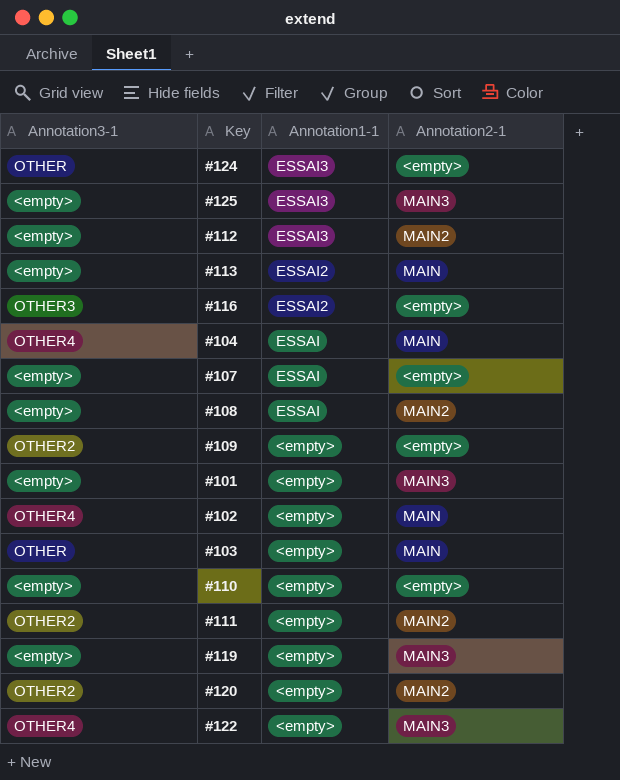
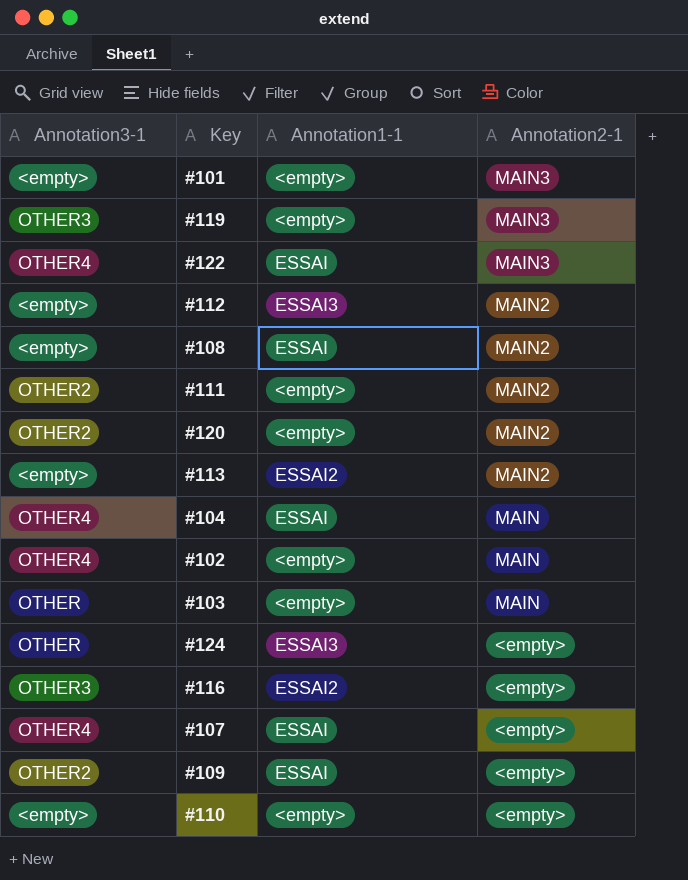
row order: Annotation1-1 descending -> Annotation2-1 descending
row #125: <empty> | ESSAI3 | MAIN3 -> none
#119 | Annotation3-1: <empty> -> OTHER3
#122 | Annotation1-1: <empty> -> ESSAI
#113 | Annotation2-1: MAIN -> MAIN2
#107 | Annotation3-1: <empty> -> OTHER4
#109 | Annotation1-1: <empty> -> ESSAI

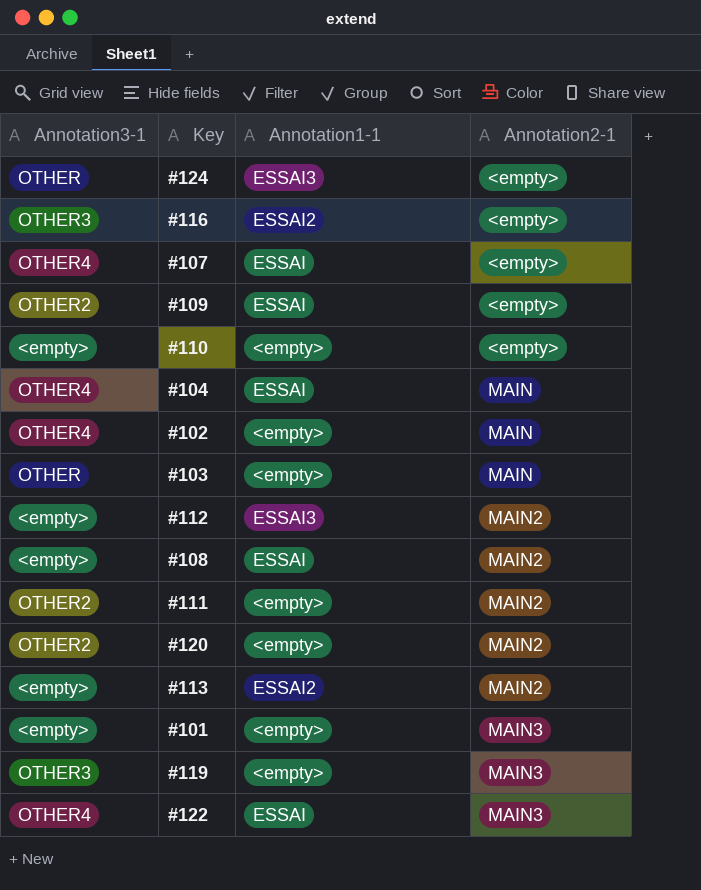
row order: Annotation2-1 descending -> Annotation2-1 ascending

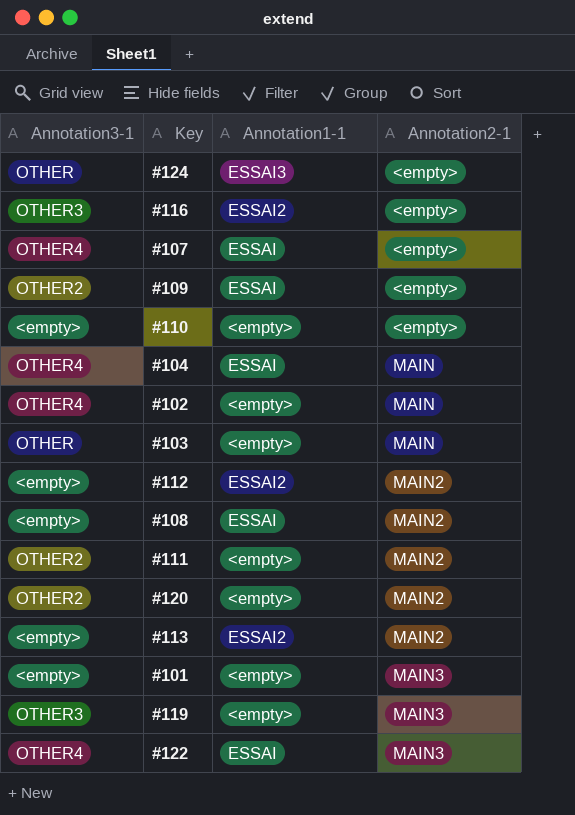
#112 | Annotation1-1: ESSAI3 -> ESSAI2

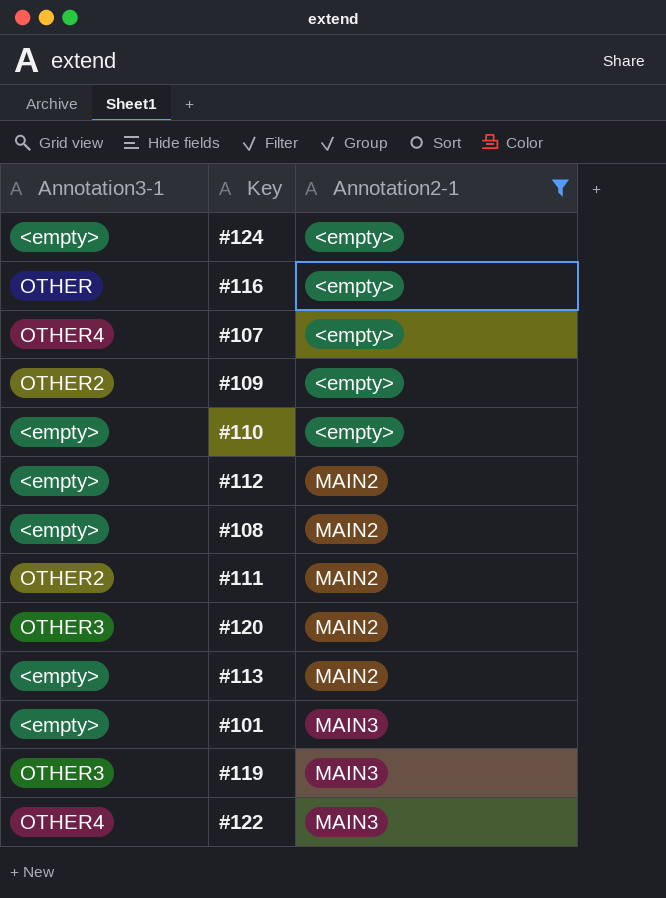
filter: none -> Annotation2-1 != MAIN
column Annotation1-1 | position: 3 -> none
#124 | Annotation3-1: OTHER -> <empty>
#116 | Annotation3-1: OTHER3 -> OTHER
#120 | Annotation3-1: OTHER2 -> OTHER3

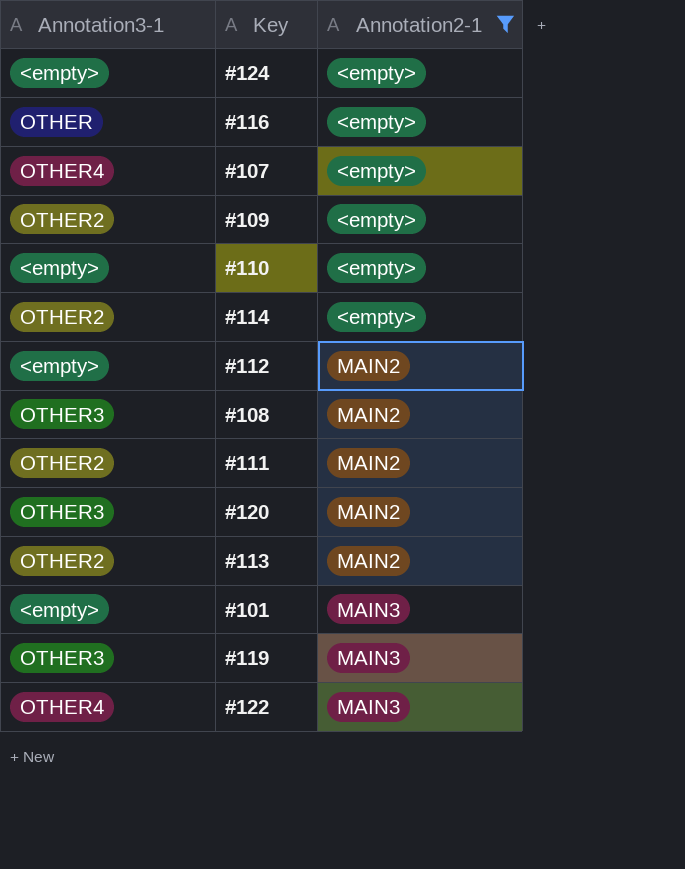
row #114: none -> OTHER2 | <empty>
#108 | Annotation3-1: <empty> -> OTHER3
#113 | Annotation3-1: <empty> -> OTHER2

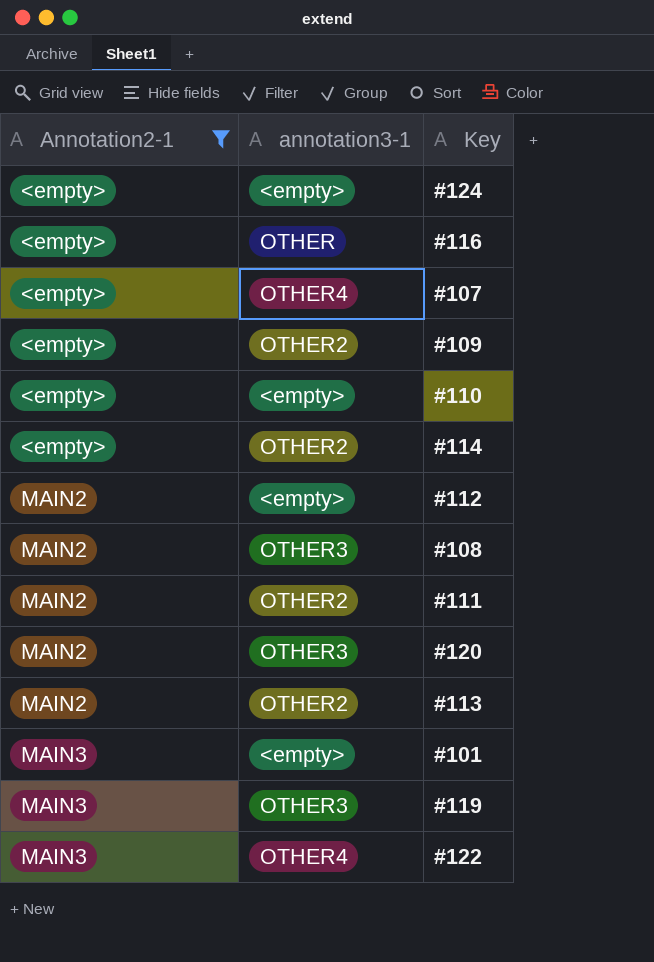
column Annotation2-1 | position: 3 -> 1
column name: Annotation3-1 -> annotation3-1

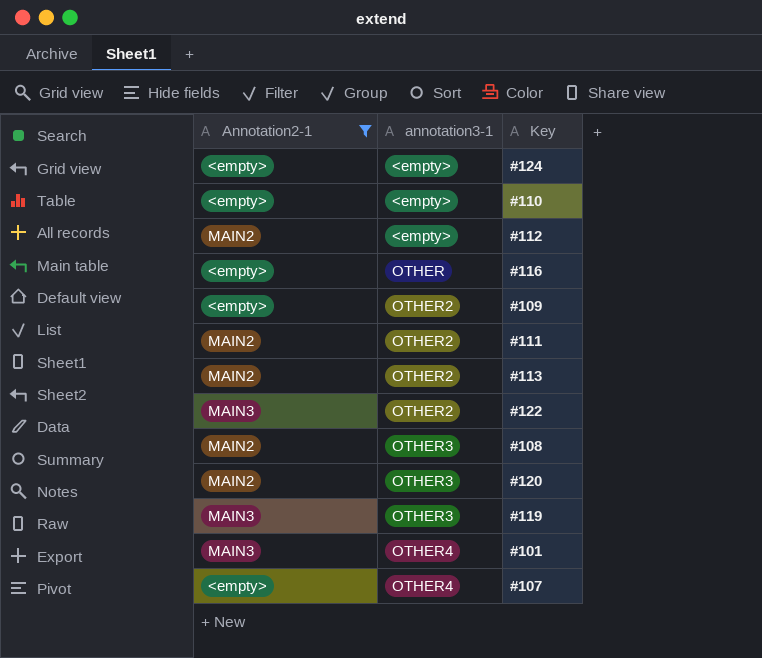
row order: Annotation2-1 ascending -> annotation3-1 ascending
row #114: <empty> | OTHER2 -> none
#122 | annotation3-1: OTHER4 -> OTHER2
#101 | annotation3-1: <empty> -> OTHER4

